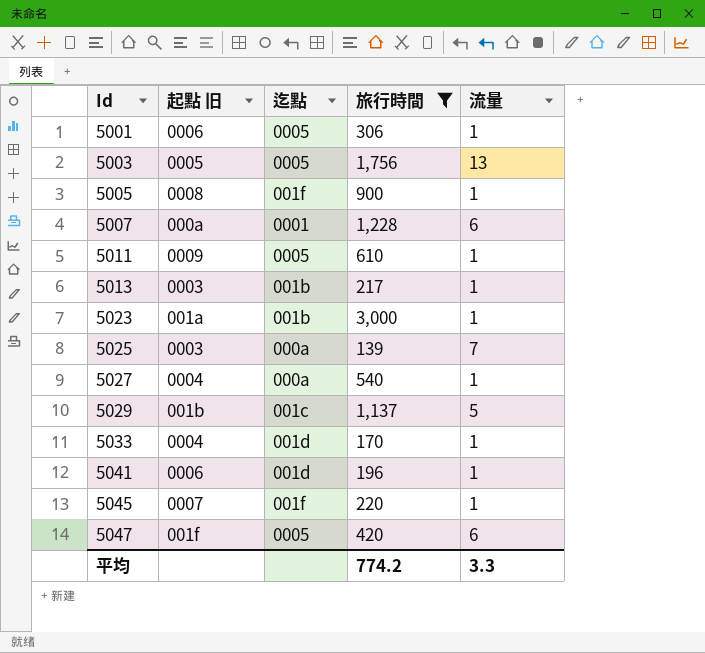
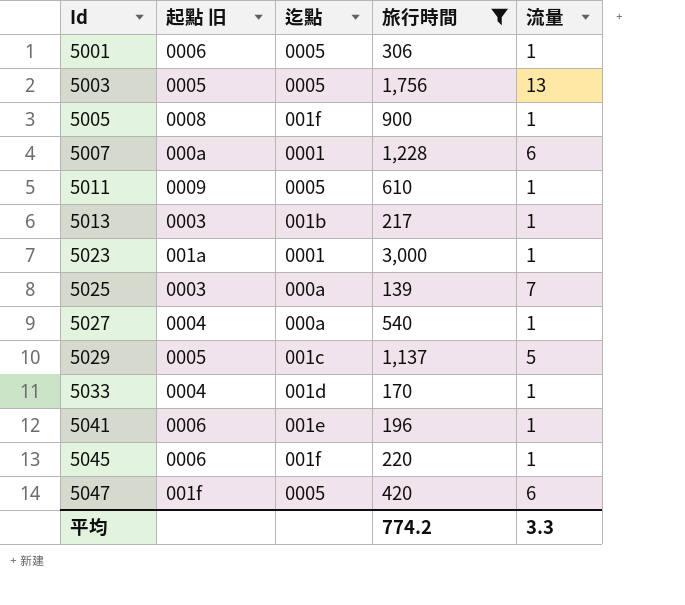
5023 | 迄點: 001b -> 0001
5029 | 起點 旧: 001b -> 0005
5041 | 迄點: 001d -> 001e
5045 | 起點 旧: 0007 -> 0006

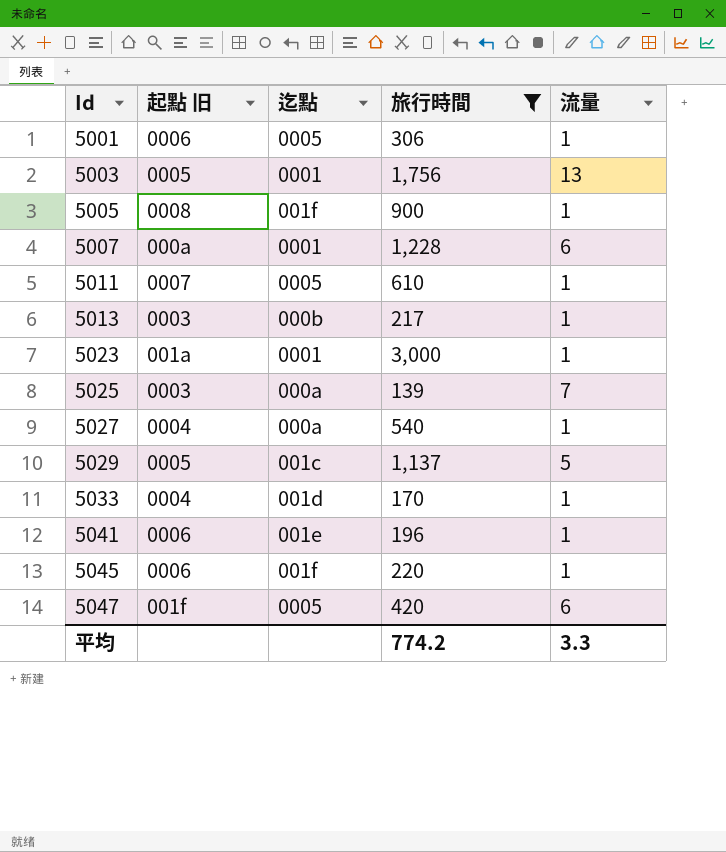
5003 | 迄點: 0005 -> 0001
5011 | 起點 旧: 0009 -> 0007
5013 | 迄點: 001b -> 000b

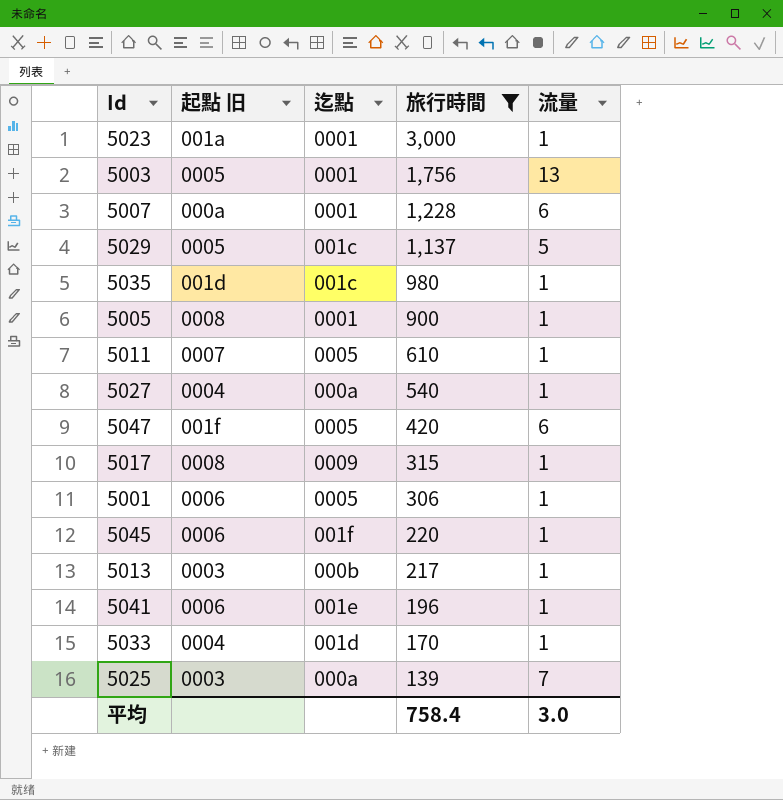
row order: Id ascending -> 旅行時間 descending
row 5035: none -> 001d | 001c | 980 | 1
5005 | 迄點: 001f -> 0001
row 5017: none -> 0008 | 0009 | 315 | 1
平均 | 旅行時間: 774.2 -> 758.4
平均 | 流量: 3.3 -> 3.0

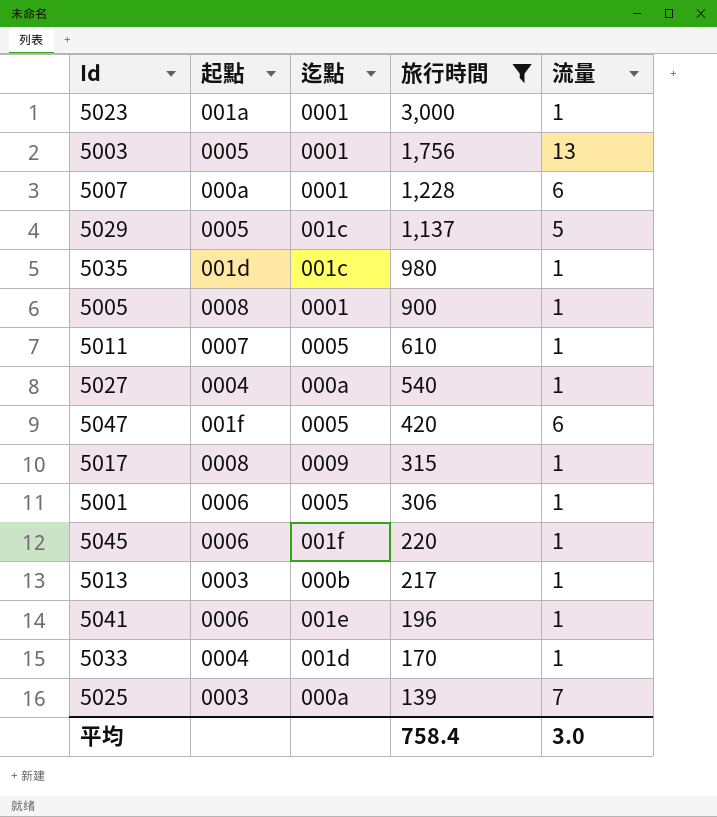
column name: 起點 旧 -> 起點

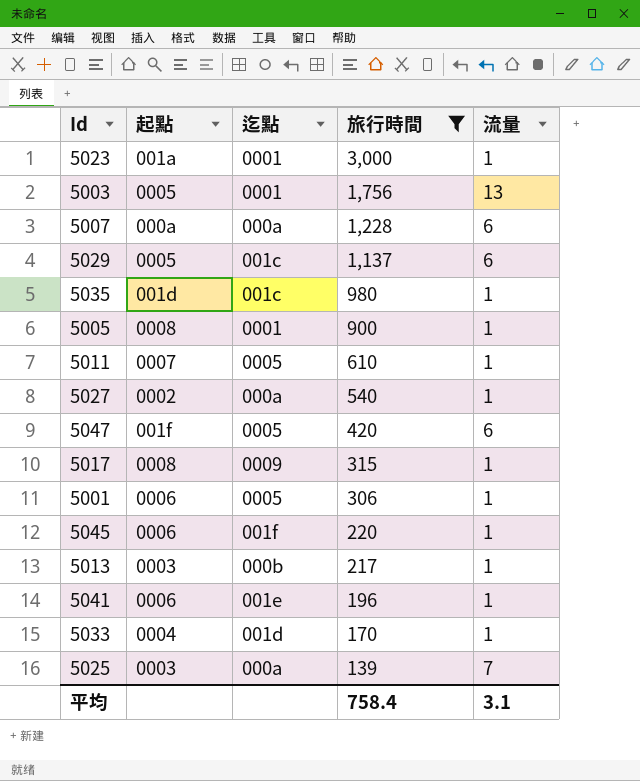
5007 | 迄點: 0001 -> 000a
5029 | 流量: 5 -> 6
5027 | 起點: 0004 -> 0002
平均 | 流量: 3.0 -> 3.1

